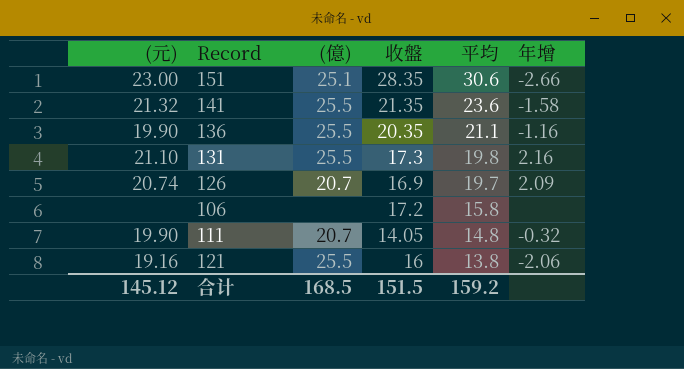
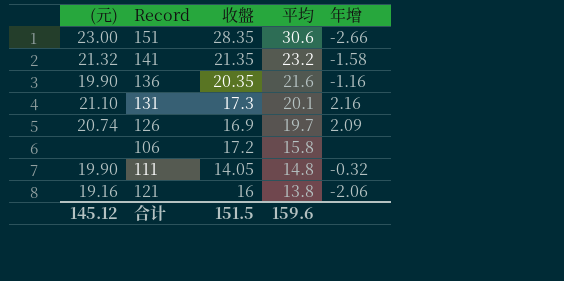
column (億) | position: 3 -> none
141 | 平均: 23.6 -> 23.2
136 | 平均: 21.1 -> 21.6
131 | 平均: 19.8 -> 20.1
合计 | 平均: 159.2 -> 159.6

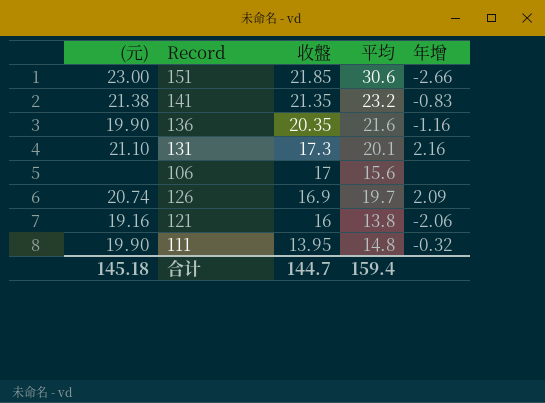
row order: 平均 descending -> 收盤 descending
151 | 收盤: 28.35 -> 21.85
141 | (元): 21.32 -> 21.38
141 | 年增: -1.58 -> -0.83
106 | 收盤: 17.2 -> 17
106 | 平均: 15.8 -> 15.6
111 | 收盤: 14.05 -> 13.95
合计 | (元): 145.12 -> 145.18
合计 | 收盤: 151.5 -> 144.7
合计 | 平均: 159.6 -> 159.4

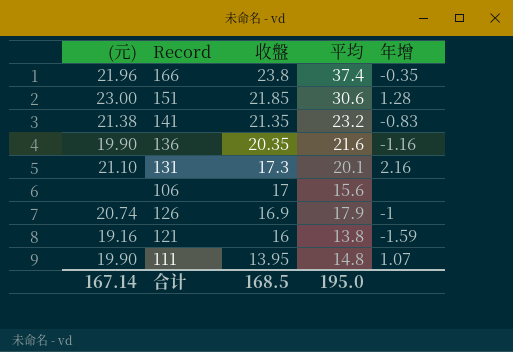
row 166: none -> 21.96 | 23.8 | 37.4 | -0.35
151 | 年增: -2.66 -> 1.28
126 | 平均: 19.7 -> 17.9
126 | 年增: 2.09 -> -1
121 | 年增: -2.06 -> -1.59
111 | 年增: -0.32 -> 1.07
合计 | (元): 145.18 -> 167.14
合计 | 收盤: 144.7 -> 168.5
合计 | 平均: 159.4 -> 195.0

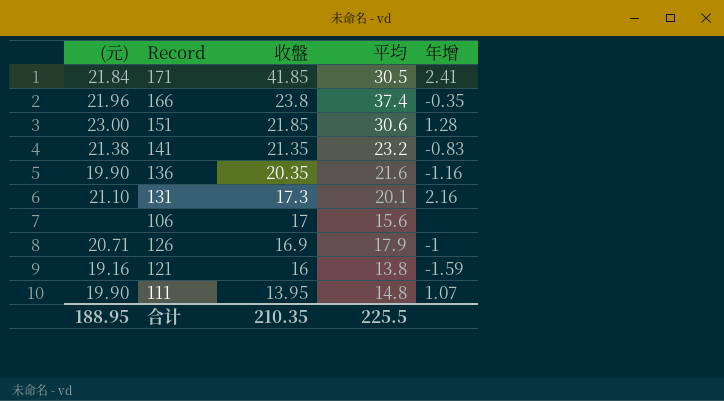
row 171: none -> 21.84 | 41.85 | 30.5 | 2.41
126 | (元): 20.74 -> 20.71
合计 | (元): 167.14 -> 188.95
合计 | 收盤: 168.5 -> 210.35
合计 | 平均: 195.0 -> 225.5

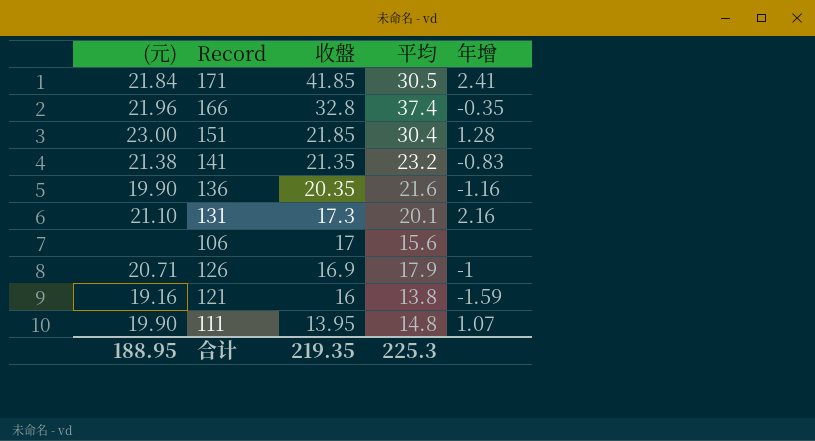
166 | 收盤: 23.8 -> 32.8
151 | 平均: 30.6 -> 30.4
合计 | 收盤: 210.35 -> 219.35
合计 | 平均: 225.5 -> 225.3

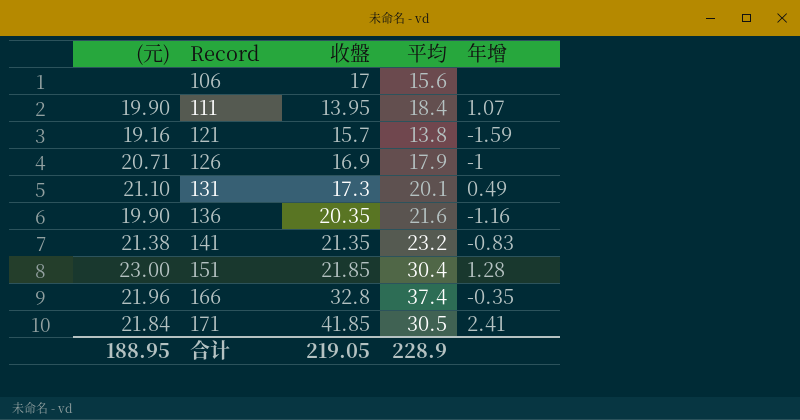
row order: 收盤 descending -> Record ascending
111 | 平均: 14.8 -> 18.4
121 | 收盤: 16 -> 15.7
131 | 年增: 2.16 -> 0.49
合计 | 收盤: 219.35 -> 219.05
合计 | 平均: 225.3 -> 228.9

